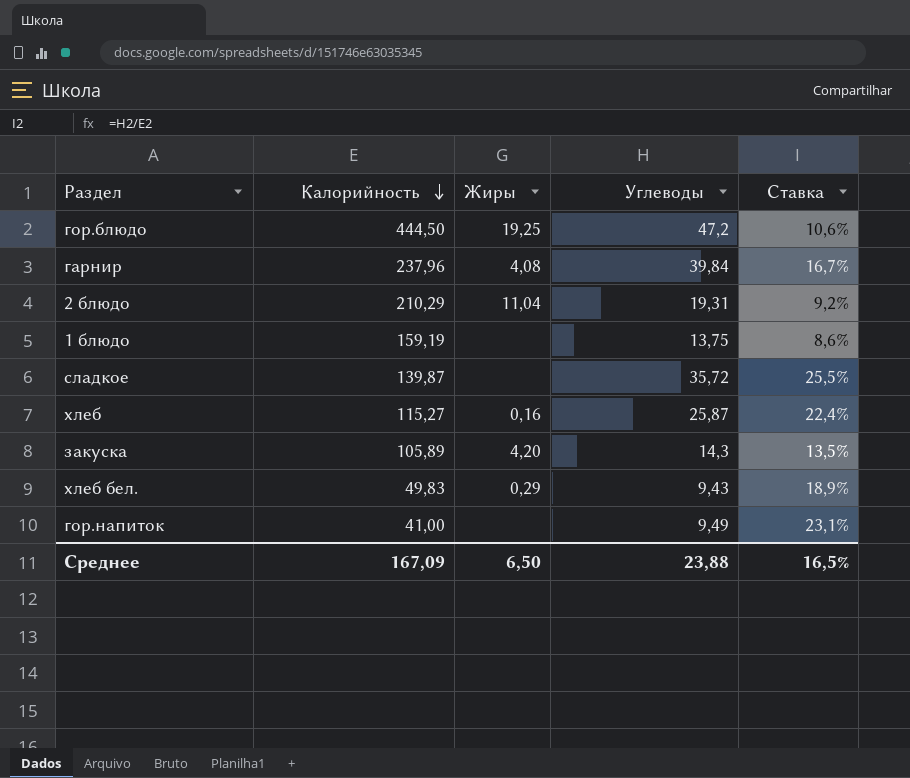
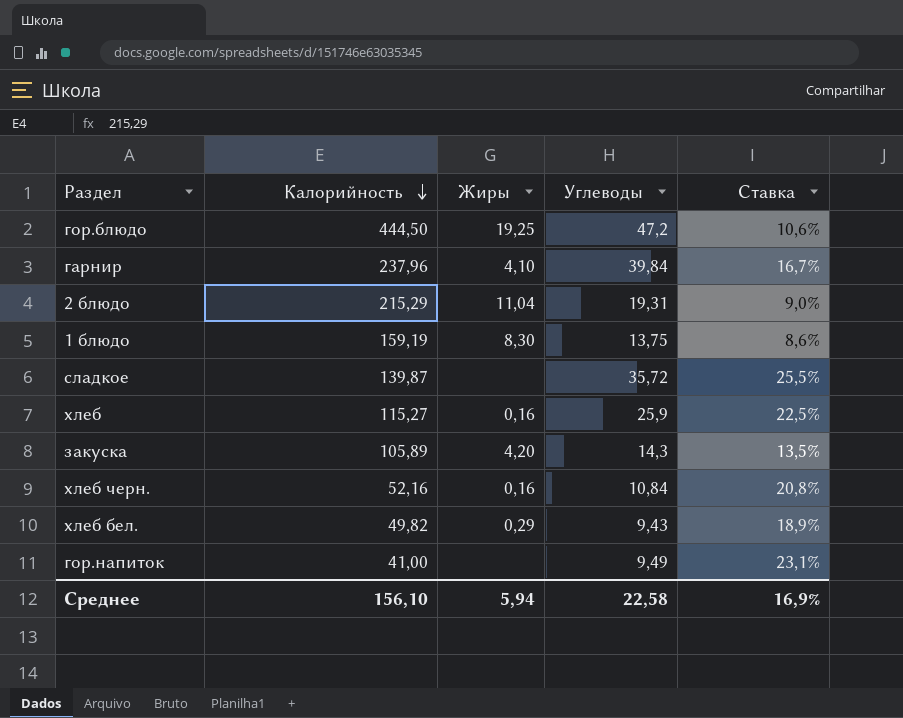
гарнир | Жиры: 4,08 -> 4,10
2 блюдо | Калорийность: 210,29 -> 215,29
2 блюдо | Ставка: 9,2% -> 9,0%
1 блюдо | Жиры: none -> 8,30
хлеб | Углеводы: 25,87 -> 25,9
хлеб | Ставка: 22,4% -> 22,5%
row хлеб черн.: none -> 52,16 | 0,16 | 10,84 | 20,8%
хлеб бел. | Калорийность: 49,83 -> 49,82
Среднее | Калорийность: 167,09 -> 156,10
Среднее | Жиры: 6,50 -> 5,94
Среднее | Углеводы: 23,88 -> 22,58
Среднее | Ставка: 16,5% -> 16,9%

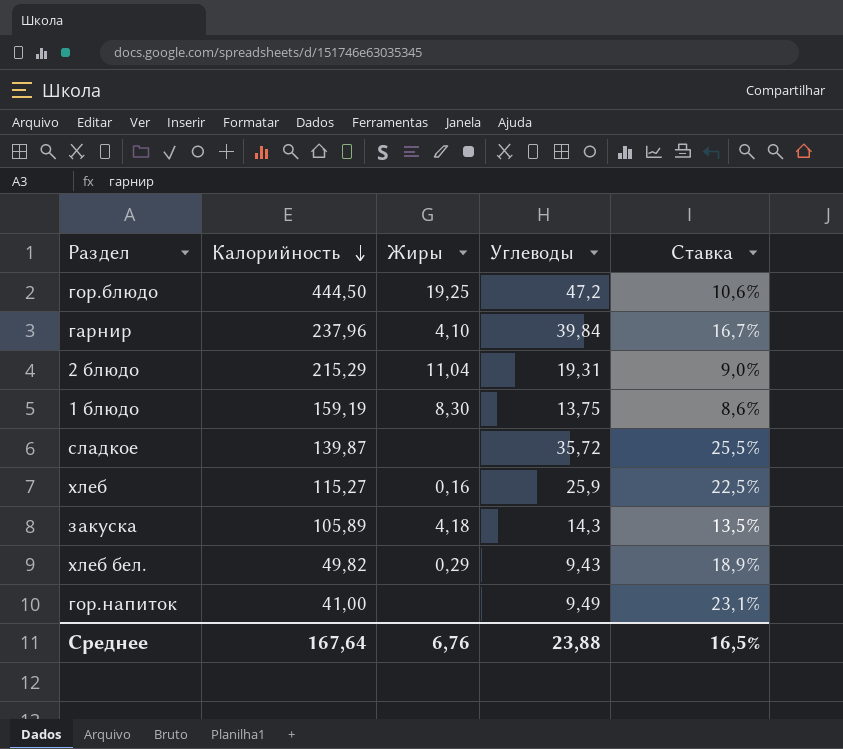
row хлеб черн.: 52,16 | 0,16 | 10,84 | 20,8% -> none
закуска | Жиры: 4,20 -> 4,18
Среднее | Калорийность: 156,10 -> 167,64
Среднее | Жиры: 5,94 -> 6,76
Среднее | Углеводы: 22,58 -> 23,88
Среднее | Ставка: 16,9% -> 16,5%

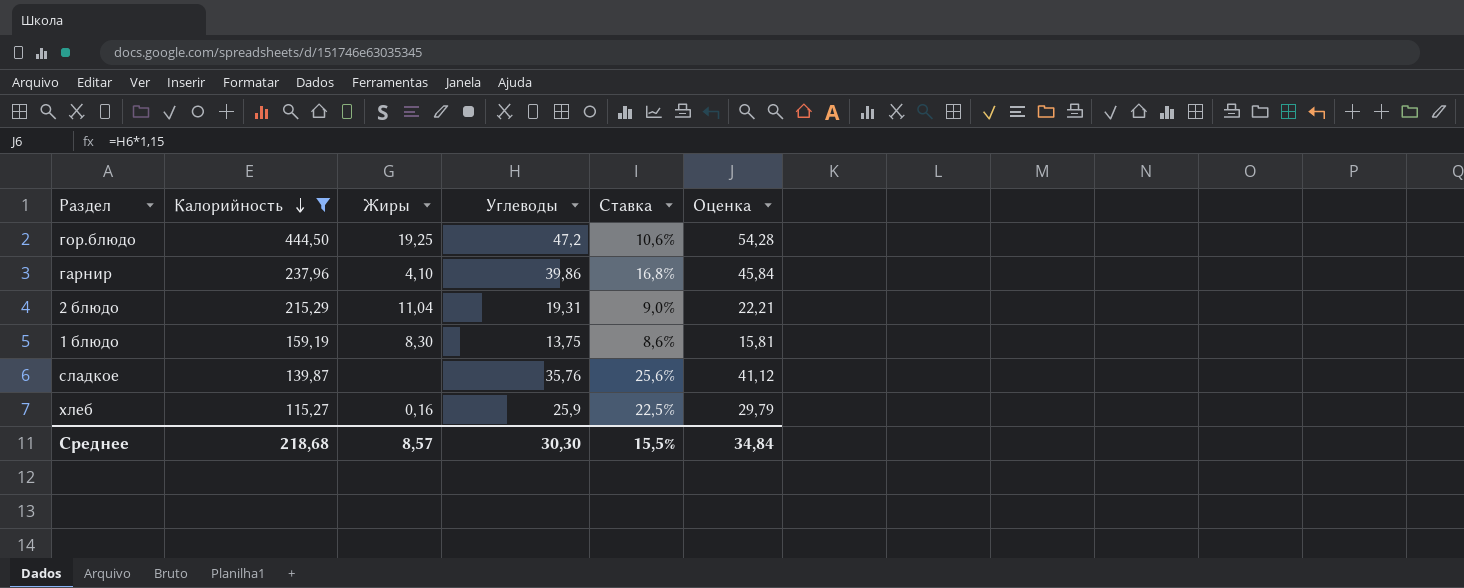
filter: none -> Калорийность >= 115,27
column Оценка | formula: none -> [Углеводы] * 1,15
гарнир | Углеводы: 39,84 -> 39,86
гарнир | Ставка: 16,7% -> 16,8%
сладкое | Углеводы: 35,72 -> 35,76
сладкое | Ставка: 25,5% -> 25,6%
Среднее | Калорийность: 167,64 -> 218,68
Среднее | Жиры: 6,76 -> 8,57
Среднее | Углеводы: 23,88 -> 30,30
Среднее | Ставка: 16,5% -> 15,5%

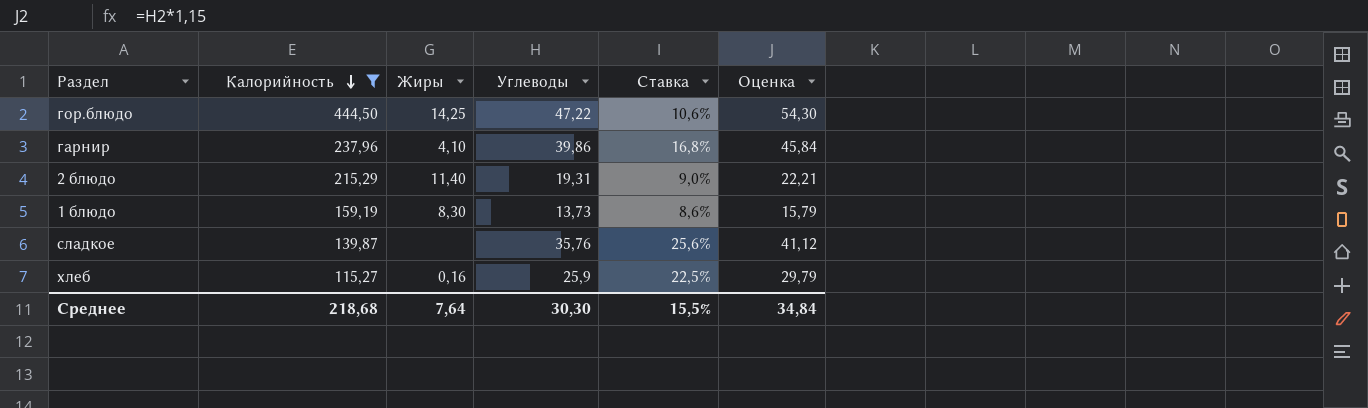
гор.блюдо | Жиры: 19,25 -> 14,25
гор.блюдо | Углеводы: 47,2 -> 47,22
гор.блюдо | Оценка: 54,28 -> 54,30
2 блюдо | Жиры: 11,04 -> 11,40
1 блюдо | Углеводы: 13,75 -> 13,73
1 блюдо | Оценка: 15,81 -> 15,79
Среднее | Жиры: 8,57 -> 7,64

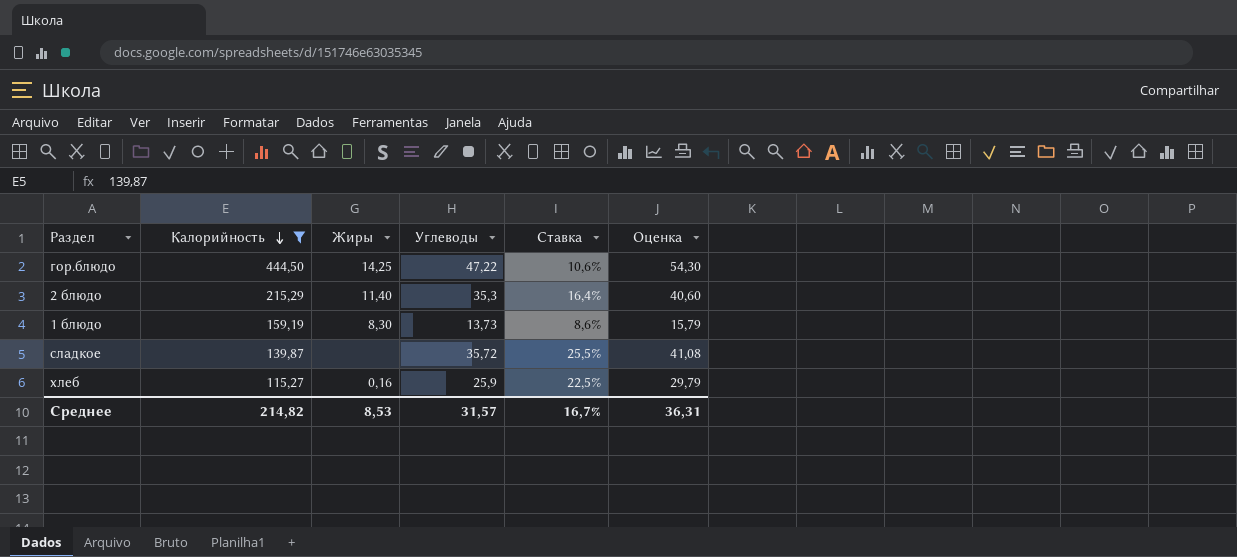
row гарнир: 237,96 | 4,10 | 39,86 | 16,8% | 45,84 -> none
2 блюдо | Углеводы: 19,31 -> 35,3
2 блюдо | Ставка: 9,0% -> 16,4%
2 блюдо | Оценка: 22,21 -> 40,60
сладкое | Углеводы: 35,76 -> 35,72
сладкое | Ставка: 25,6% -> 25,5%
сладкое | Оценка: 41,12 -> 41,08
Среднее | Калорийность: 218,68 -> 214,82
Среднее | Жиры: 7,64 -> 8,53
Среднее | Углеводы: 30,30 -> 31,57
Среднее | Ставка: 15,5% -> 16,7%
Среднее | Оценка: 34,84 -> 36,31

